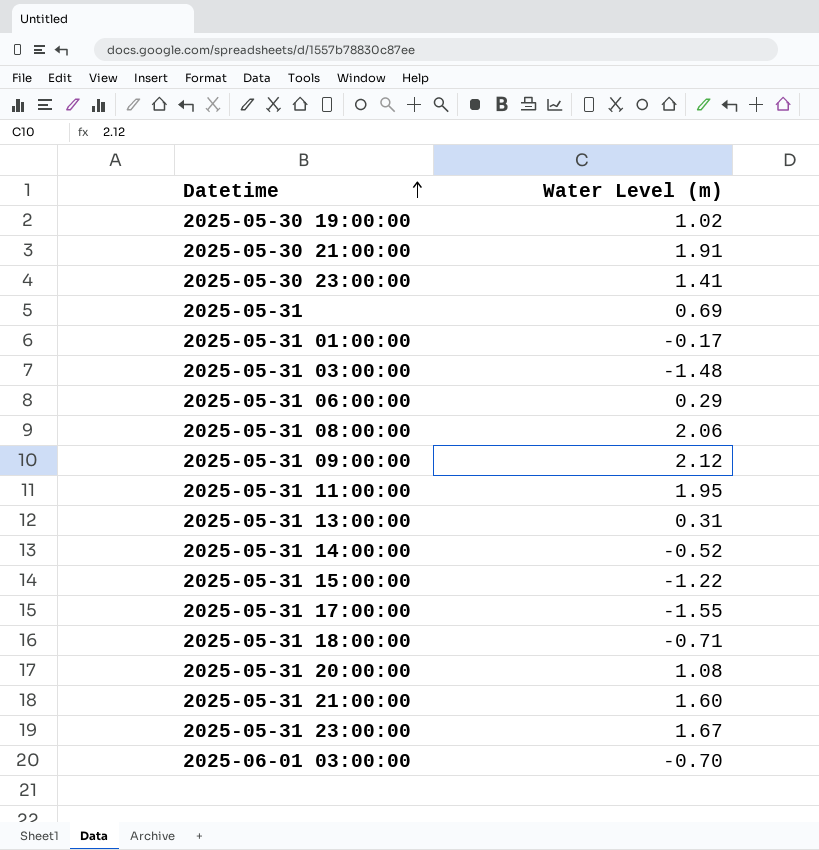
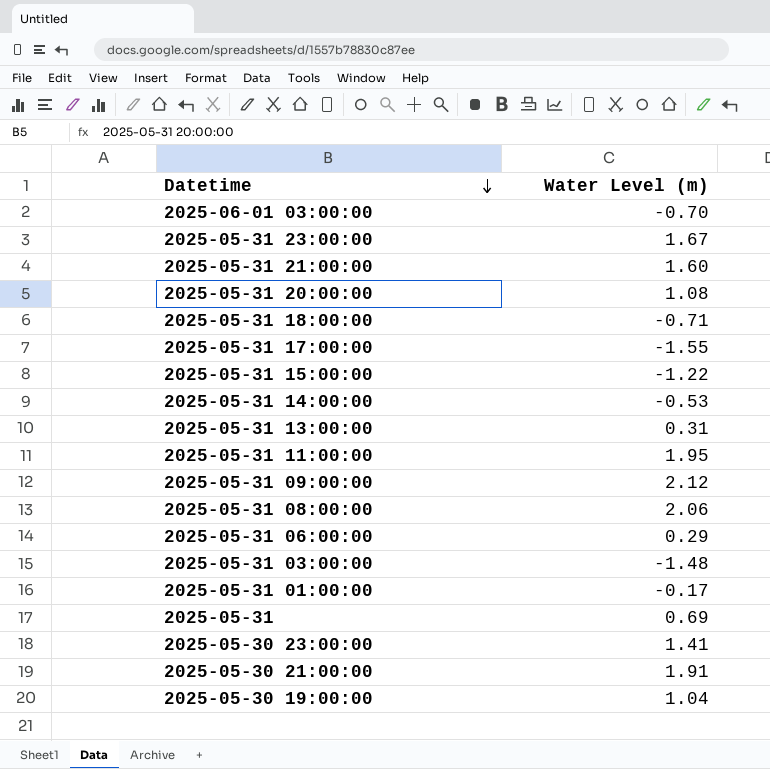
row order: Datetime ascending -> Datetime descending
2025-05-31 14:00:00 | Water Level (m): -0.52 -> -0.53
2025-05-30 19:00:00 | Water Level (m): 1.02 -> 1.04

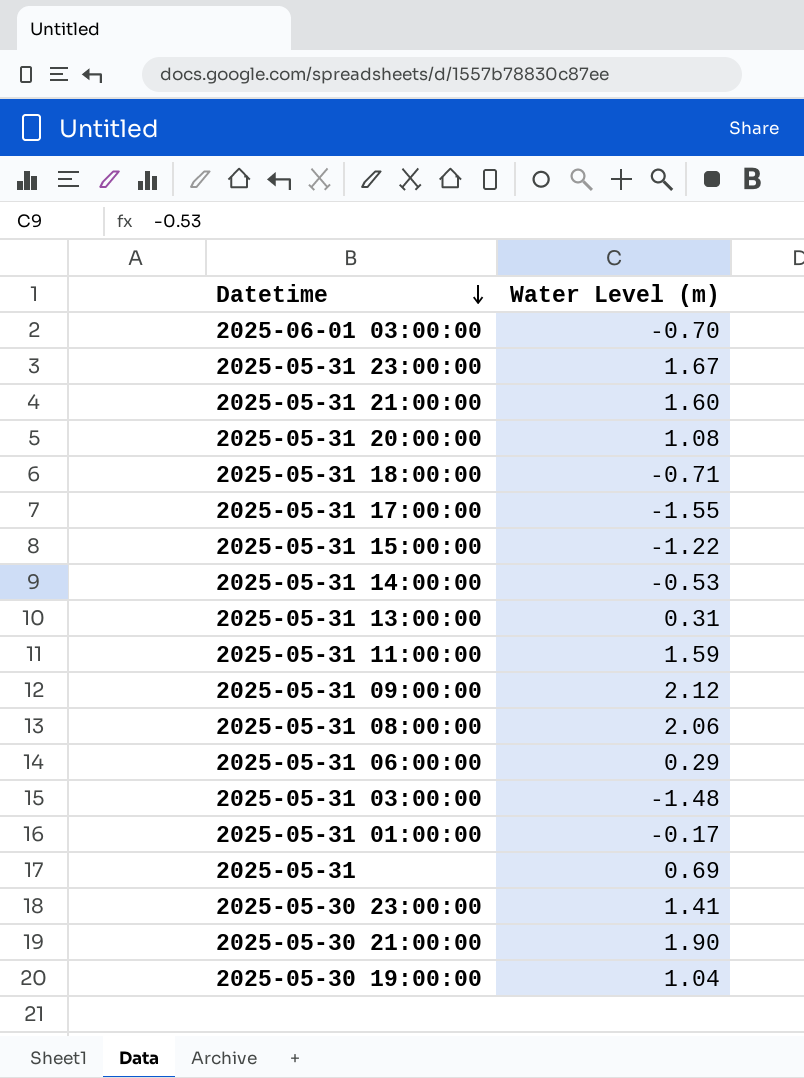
2025-05-31 11:00:00 | Water Level (m): 1.95 -> 1.59
2025-05-30 21:00:00 | Water Level (m): 1.91 -> 1.90

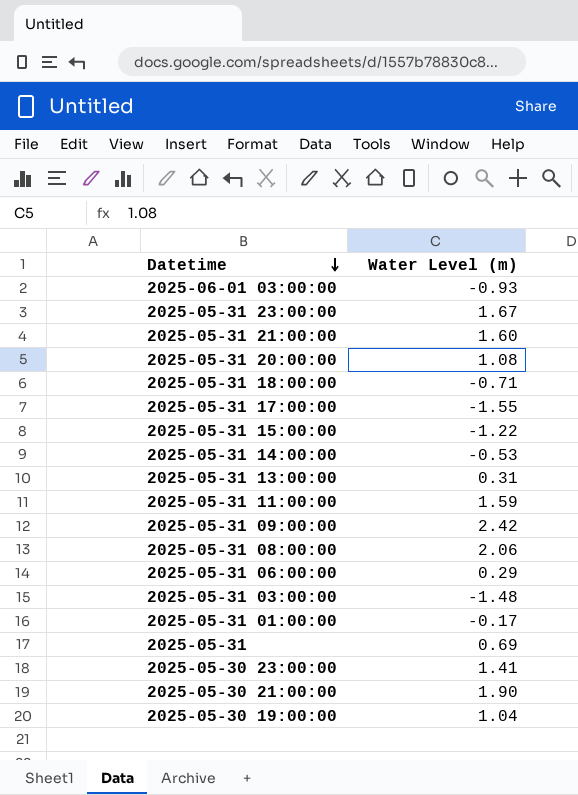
2025-06-01 03:00:00 | Water Level (m): -0.70 -> -0.93
2025-05-31 09:00:00 | Water Level (m): 2.12 -> 2.42

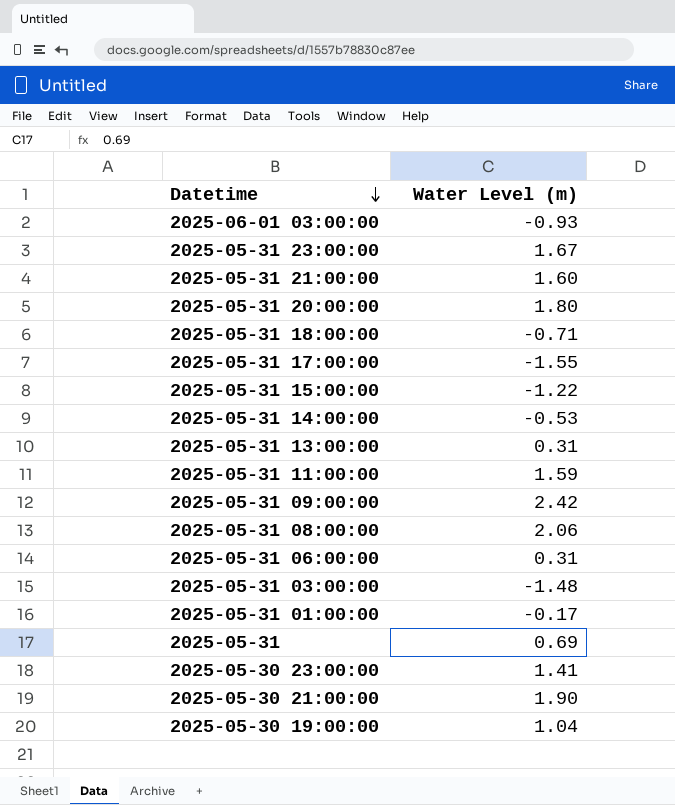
2025-05-31 20:00:00 | Water Level (m): 1.08 -> 1.80
2025-05-31 06:00:00 | Water Level (m): 0.29 -> 0.31

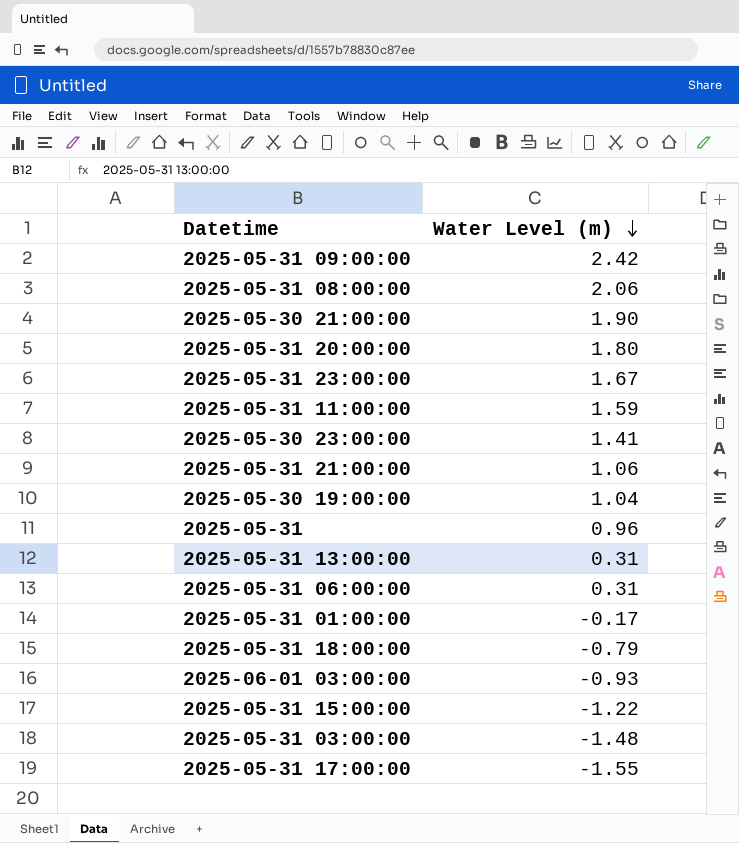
row order: Datetime descending -> Water Level (m) descending
row 2025-05-31 14:00:00: -0.53 -> none
2025-05-31 21:00:00 | Water Level (m): 1.60 -> 1.06
2025-05-31 | Water Level (m): 0.69 -> 0.96
2025-05-31 18:00:00 | Water Level (m): -0.71 -> -0.79

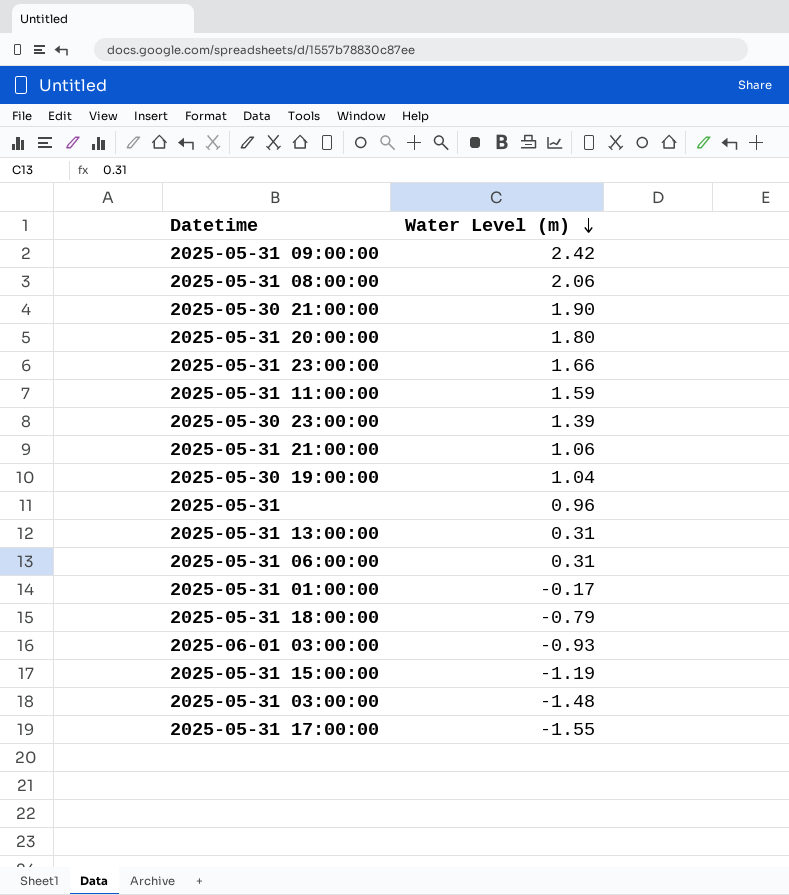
2025-05-31 23:00:00 | Water Level (m): 1.67 -> 1.66
2025-05-30 23:00:00 | Water Level (m): 1.41 -> 1.39
2025-05-31 15:00:00 | Water Level (m): -1.22 -> -1.19

